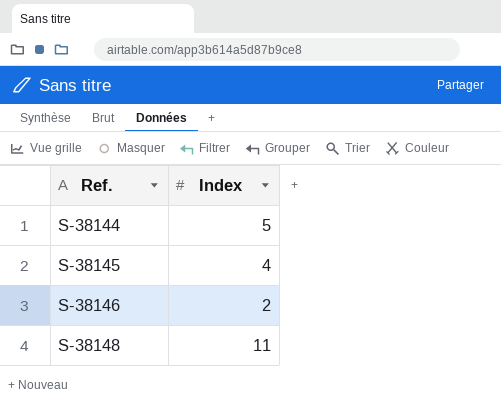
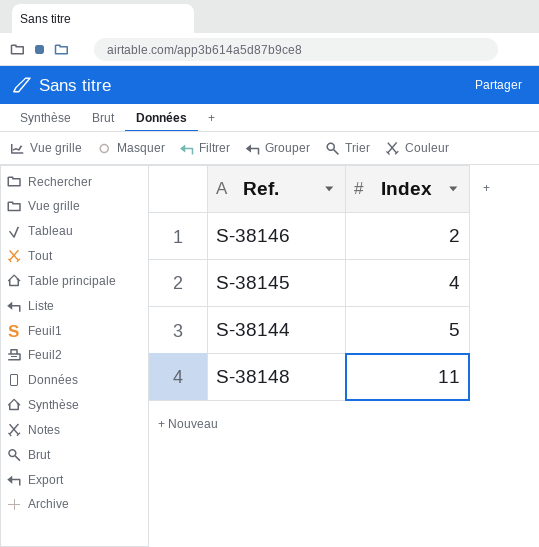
row order: Ref. ascending -> Index ascending

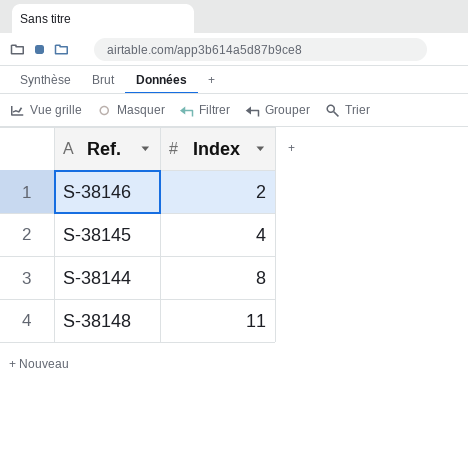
S-38144 | Index: 5 -> 8

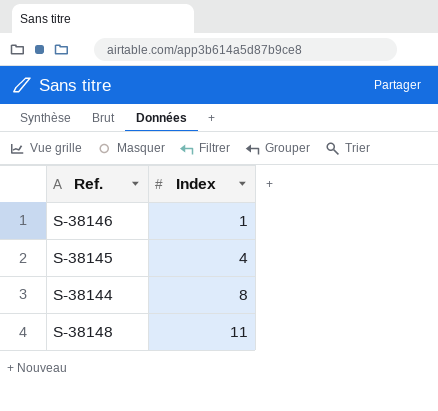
S-38146 | Index: 2 -> 1

